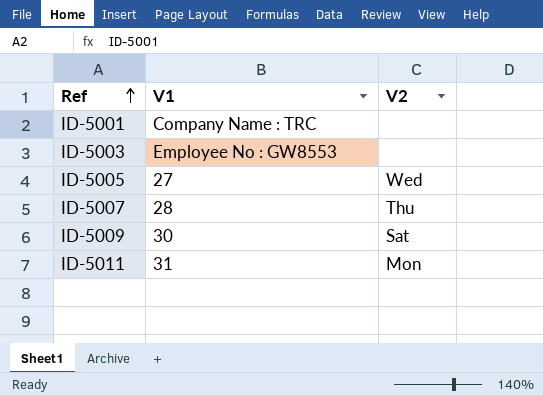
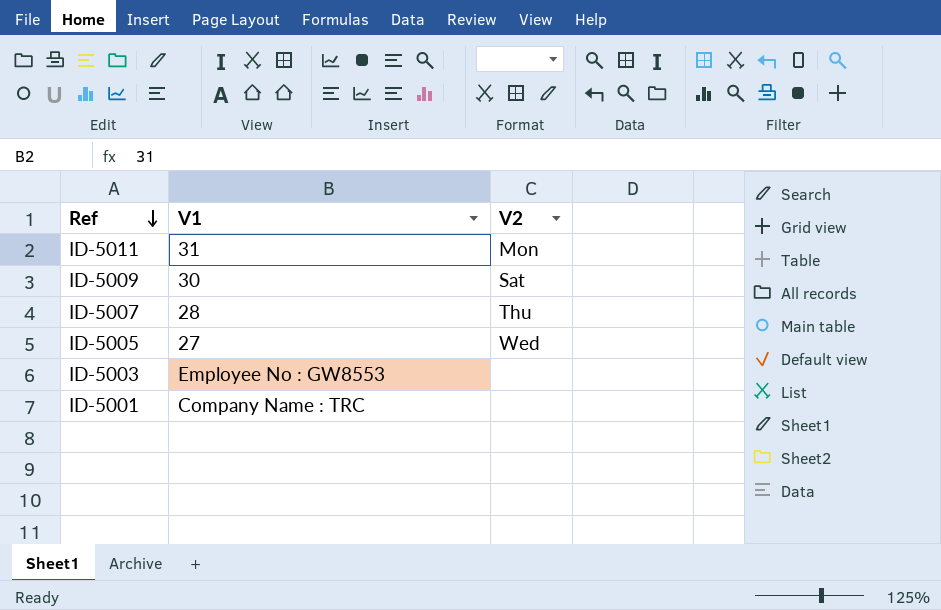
row order: Ref ascending -> Ref descending

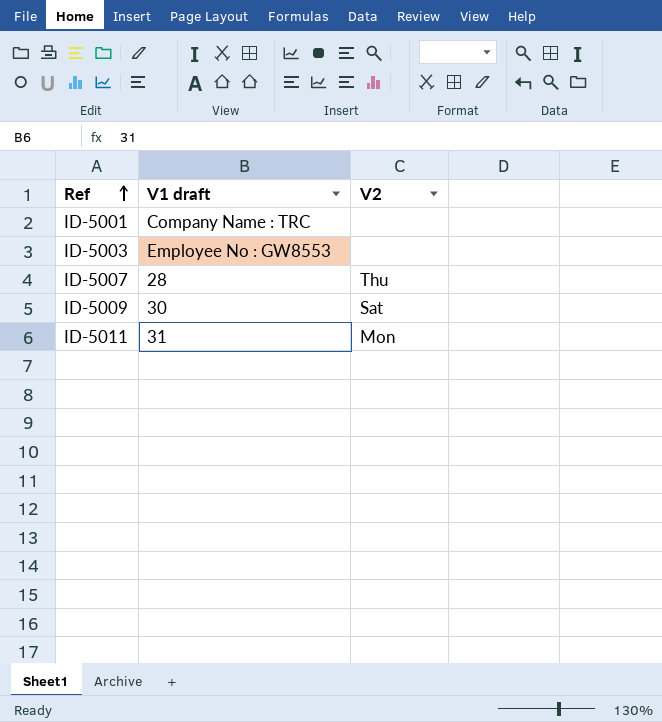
row order: Ref descending -> Ref ascending
column name: V1 -> V1 draft
row ID-5005: 27 | Wed -> none

